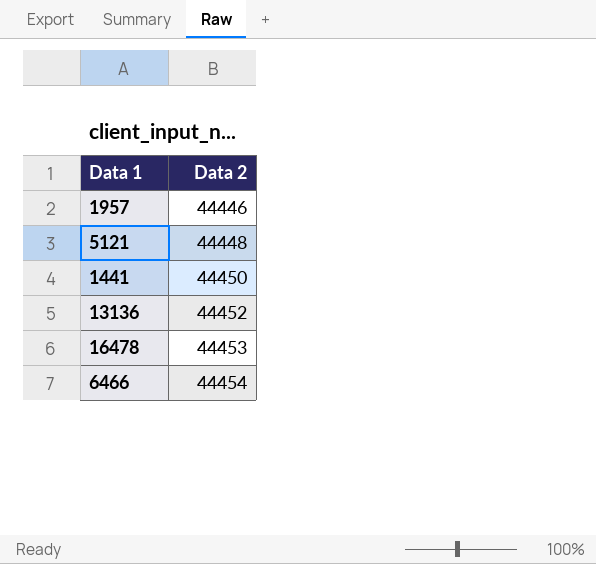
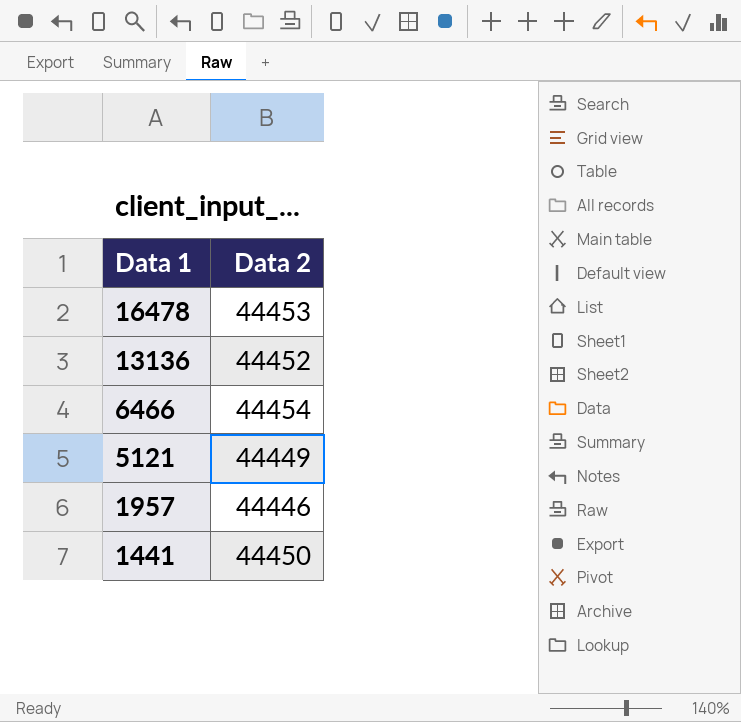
row order: Data 2 ascending -> Data 1 descending
5121 | Data 2: 44448 -> 44449

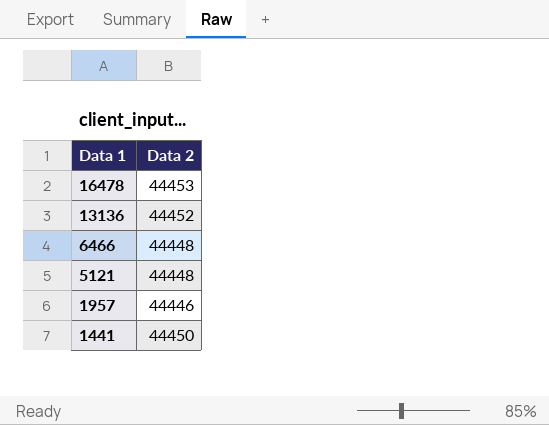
6466 | Data 2: 44454 -> 44448
5121 | Data 2: 44449 -> 44448

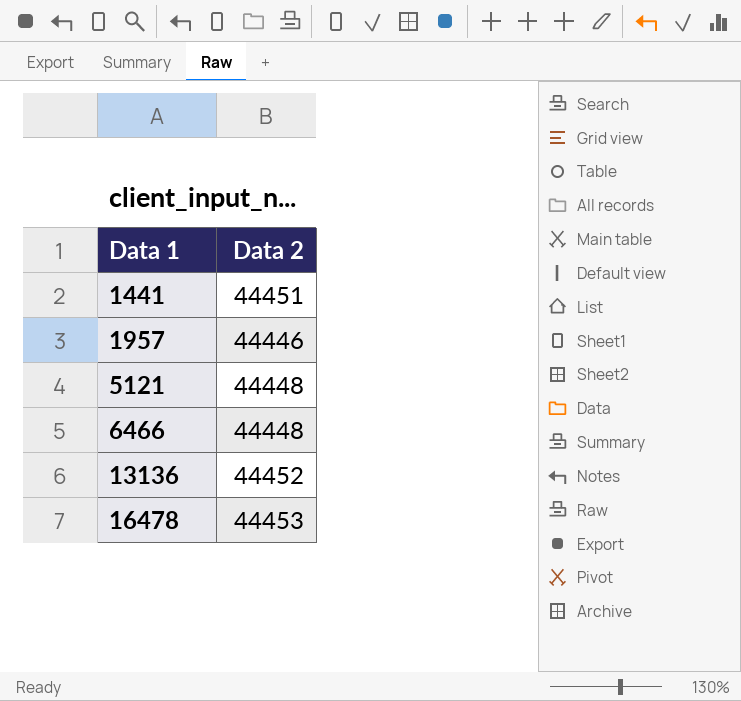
row order: Data 1 descending -> Data 1 ascending
1441 | Data 2: 44450 -> 44451

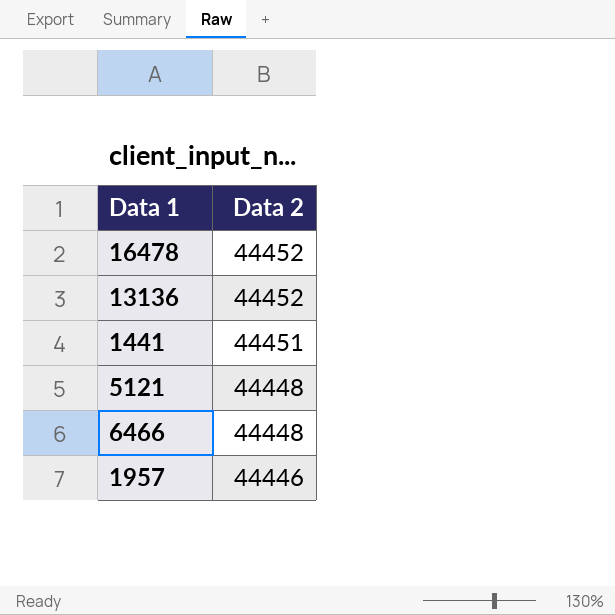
row order: Data 1 ascending -> Data 2 descending
16478 | Data 2: 44453 -> 44452

